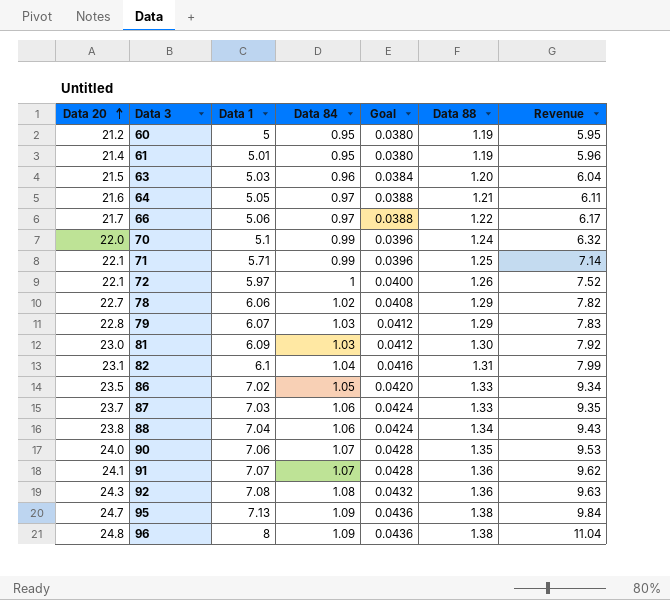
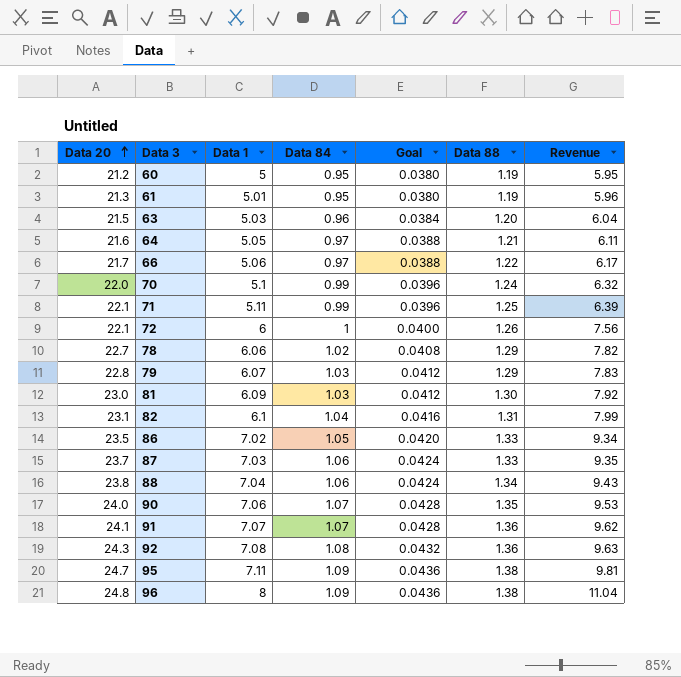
61 | Data 20: 21.4 -> 21.3
71 | Data 1: 5.71 -> 5.11
71 | Revenue: 7.14 -> 6.39
72 | Data 1: 5.97 -> 6
72 | Revenue: 7.52 -> 7.56
95 | Data 1: 7.13 -> 7.11
95 | Revenue: 9.84 -> 9.81

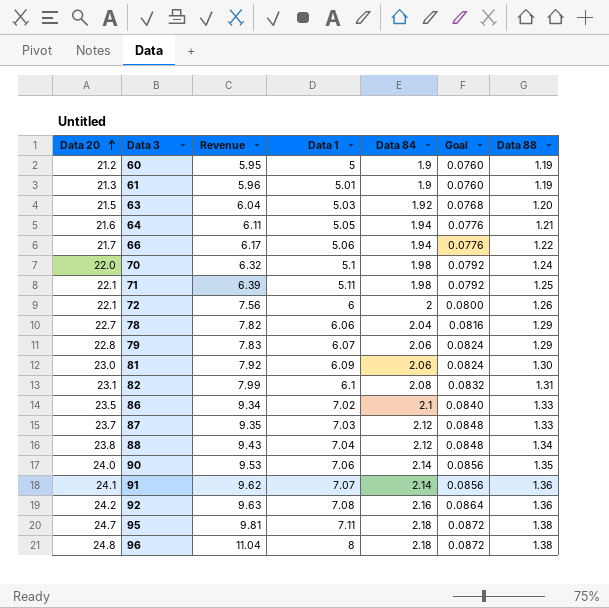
column Revenue | position: 7 -> 3
60 | Data 84: 0.95 -> 1.9
60 | Goal: 0.0380 -> 0.0760
61 | Data 84: 0.95 -> 1.9
61 | Goal: 0.0380 -> 0.0760
63 | Data 84: 0.96 -> 1.92
63 | Goal: 0.0384 -> 0.0768
64 | Data 84: 0.97 -> 1.94
64 | Goal: 0.0388 -> 0.0776
66 | Data 84: 0.97 -> 1.94
66 | Goal: 0.0388 -> 0.0776
70 | Data 84: 0.99 -> 1.98
70 | Goal: 0.0396 -> 0.0792
71 | Data 84: 0.99 -> 1.98
71 | Goal: 0.0396 -> 0.0792
72 | Data 84: 1 -> 2
72 | Goal: 0.0400 -> 0.0800
78 | Data 84: 1.02 -> 2.04
78 | Goal: 0.0408 -> 0.0816
79 | Data 84: 1.03 -> 2.06
79 | Goal: 0.0412 -> 0.0824
81 | Data 84: 1.03 -> 2.06
81 | Goal: 0.0412 -> 0.0824
82 | Data 84: 1.04 -> 2.08
82 | Goal: 0.0416 -> 0.0832
86 | Data 84: 1.05 -> 2.1
86 | Goal: 0.0420 -> 0.0840
87 | Data 84: 1.06 -> 2.12
87 | Goal: 0.0424 -> 0.0848
88 | Data 84: 1.06 -> 2.12
88 | Goal: 0.0424 -> 0.0848
90 | Data 84: 1.07 -> 2.14
90 | Goal: 0.0428 -> 0.0856
91 | Data 84: 1.07 -> 2.14
91 | Goal: 0.0428 -> 0.0856
92 | Data 20: 24.3 -> 24.2
92 | Data 84: 1.08 -> 2.16
92 | Goal: 0.0432 -> 0.0864
95 | Data 84: 1.09 -> 2.18
95 | Goal: 0.0436 -> 0.0872
96 | Data 84: 1.09 -> 2.18
96 | Goal: 0.0436 -> 0.0872

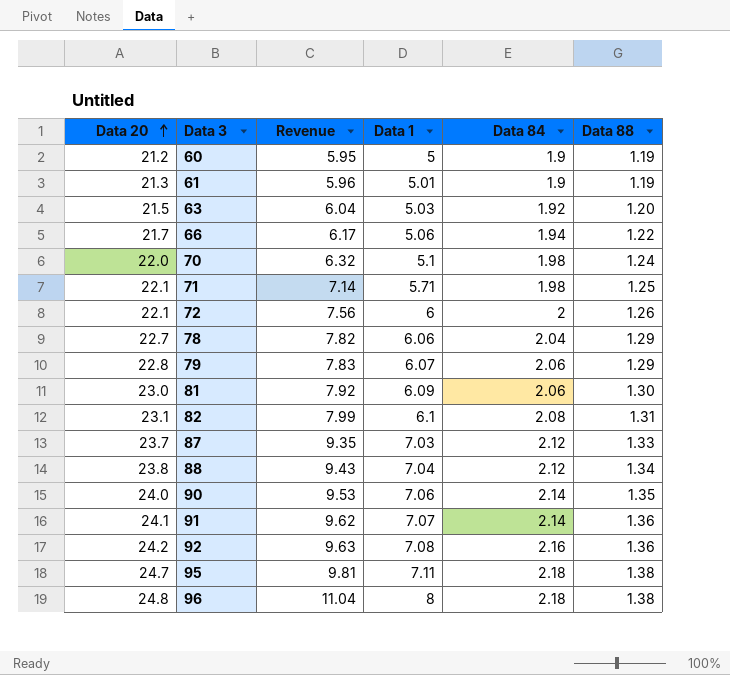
column Goal | formula: [Data 84] * 0.04 -> none
row 64: 21.6 | 6.11 | 5.05 | 1.94 | 0.0776 | 1.21 -> none
row 86: 23.5 | 9.34 | 7.02 | 2.1 | 0.0840 | 1.33 -> none
71 | Revenue: 6.39 -> 7.14
71 | Data 1: 5.11 -> 5.71

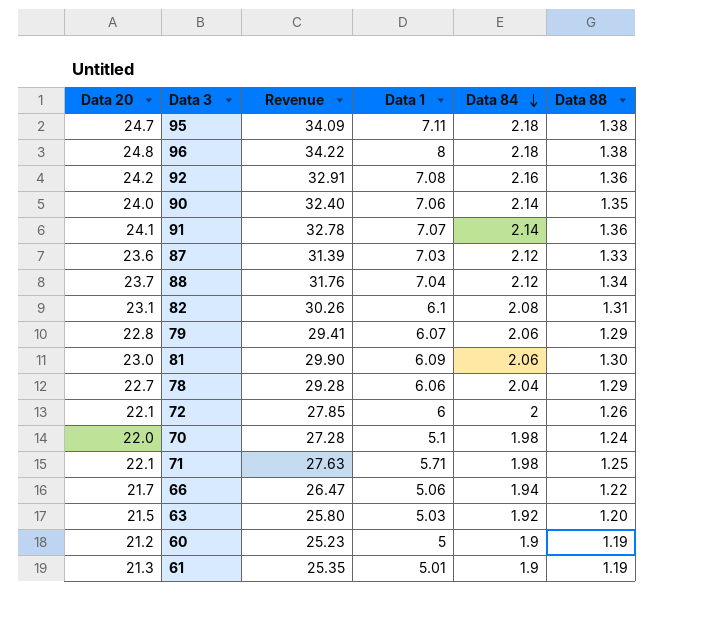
row order: Data 20 ascending -> Data 84 descending
column Revenue | formula: [Data 1] * [Data 88] -> [Data 20] * [Data 88]
87 | Data 20: 23.7 -> 23.6
88 | Data 20: 23.8 -> 23.7

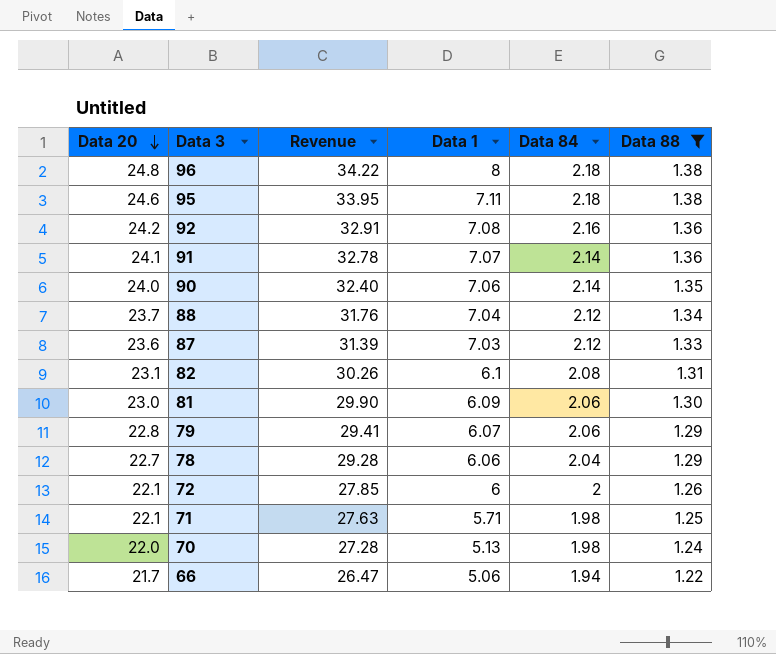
filter: none -> Data 88 >= 1.22
row order: Data 84 descending -> Data 20 descending
95 | Data 20: 24.7 -> 24.6
95 | Revenue: 34.09 -> 33.95
70 | Data 1: 5.1 -> 5.13

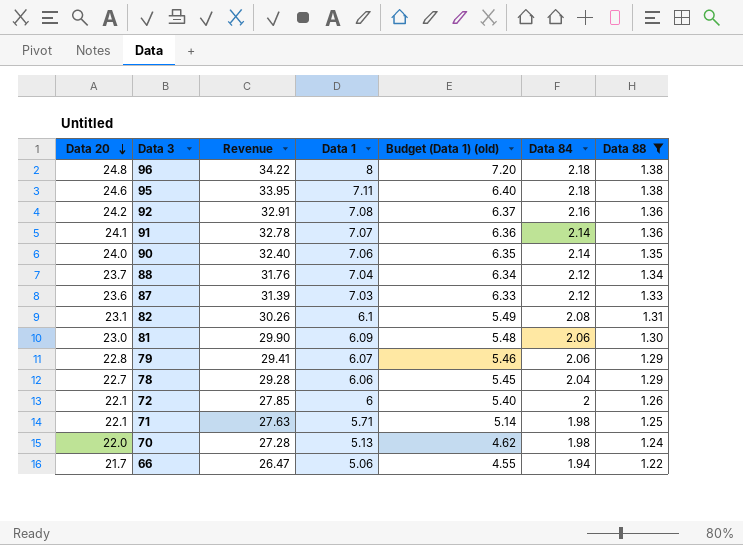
column Budget (Data 1) (old) | formula: none -> [Data 1] * 0.9

